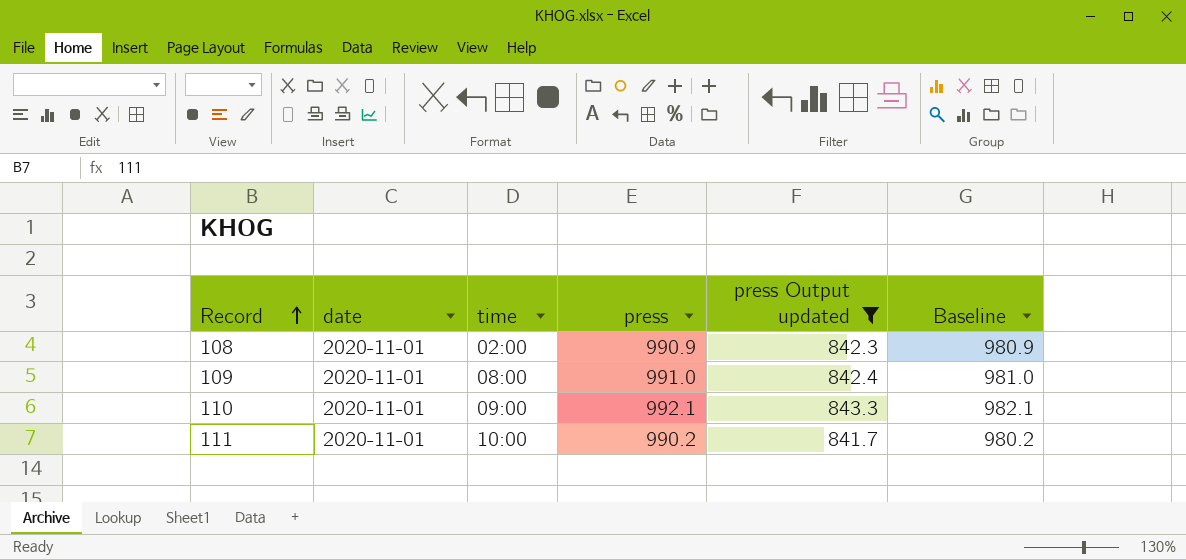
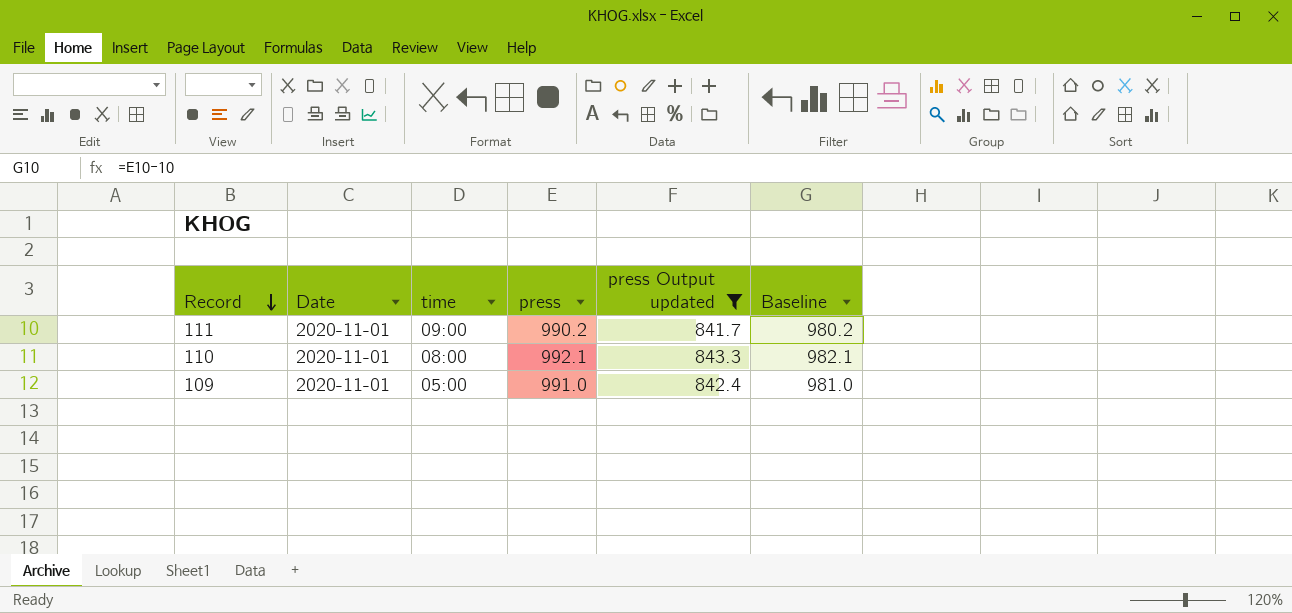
row order: Record ascending -> Record descending
column name: date -> Date
row 108: 2020-11-01 | 02:00 | 990.9 | 842.3 | 980.9 -> none
111 | time: 10:00 -> 09:00
110 | time: 09:00 -> 08:00
109 | time: 08:00 -> 05:00

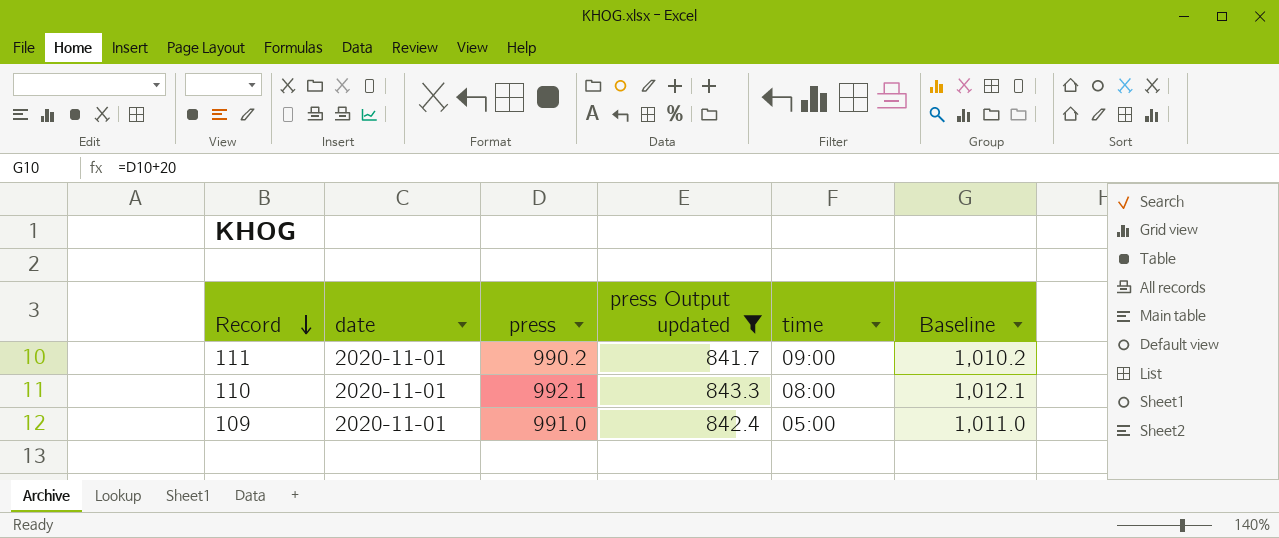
column name: Date -> date
column time | position: 3 -> 5
column Baseline | formula: [press] - 10 -> [press] + 20

